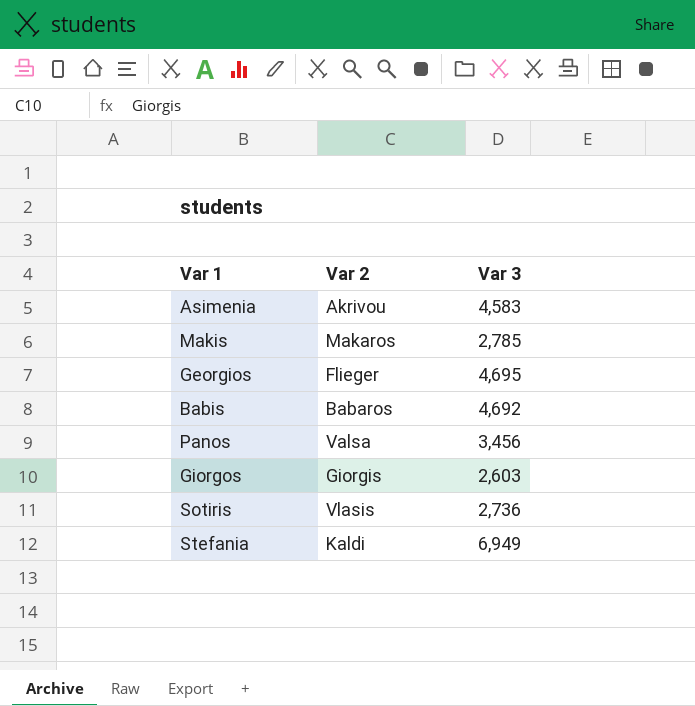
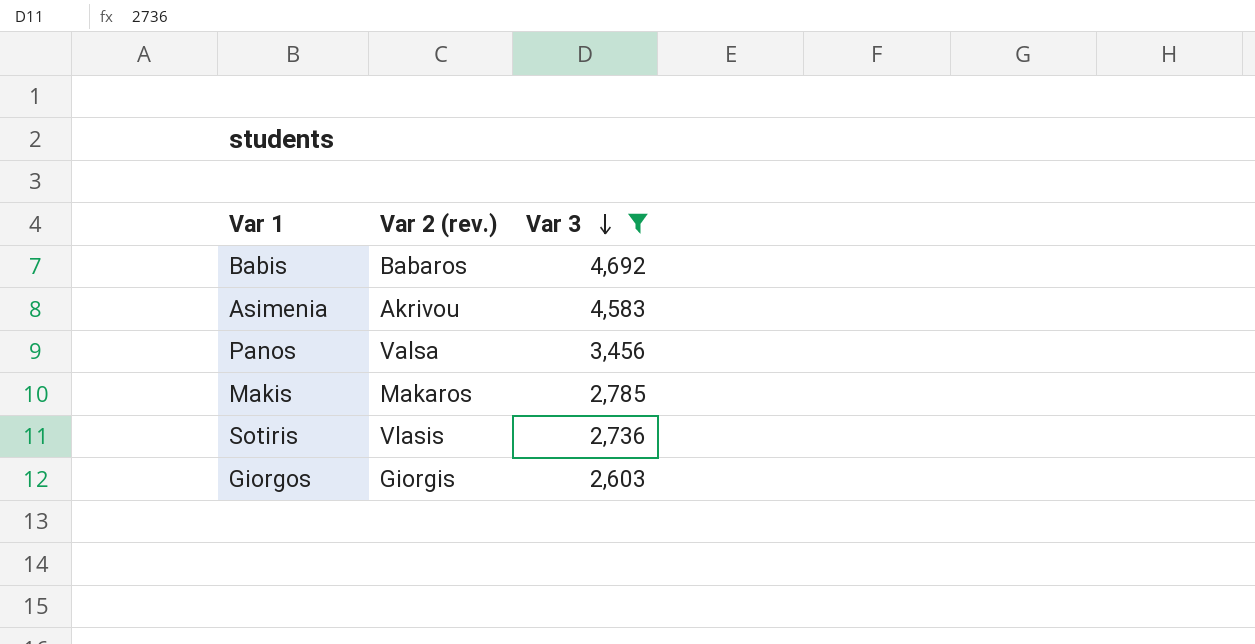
filter: none -> Var 3 <= 4,692
row order: none -> Var 3 descending
column name: Var 2 -> Var 2 (rev.)

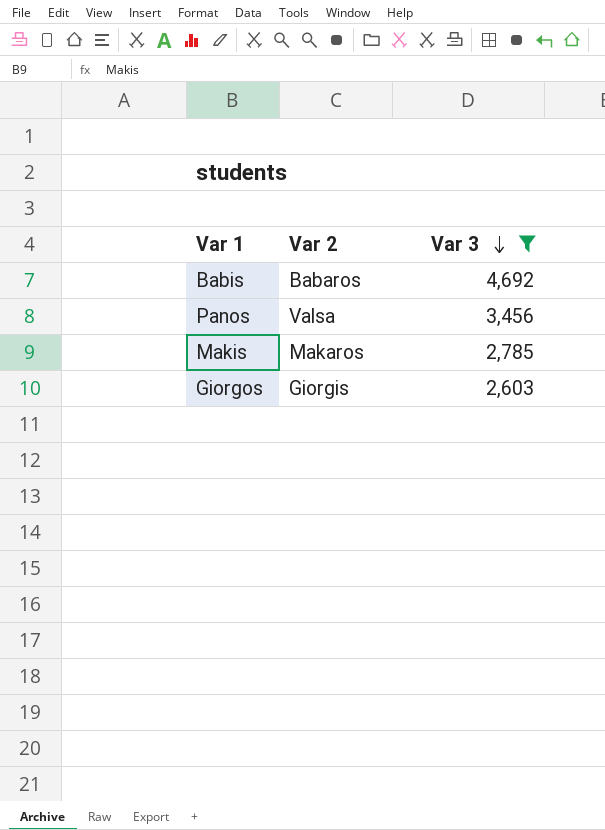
column name: Var 2 (rev.) -> Var 2
row Asimenia: Akrivou | 4,583 -> none
row Sotiris: Vlasis | 2,736 -> none

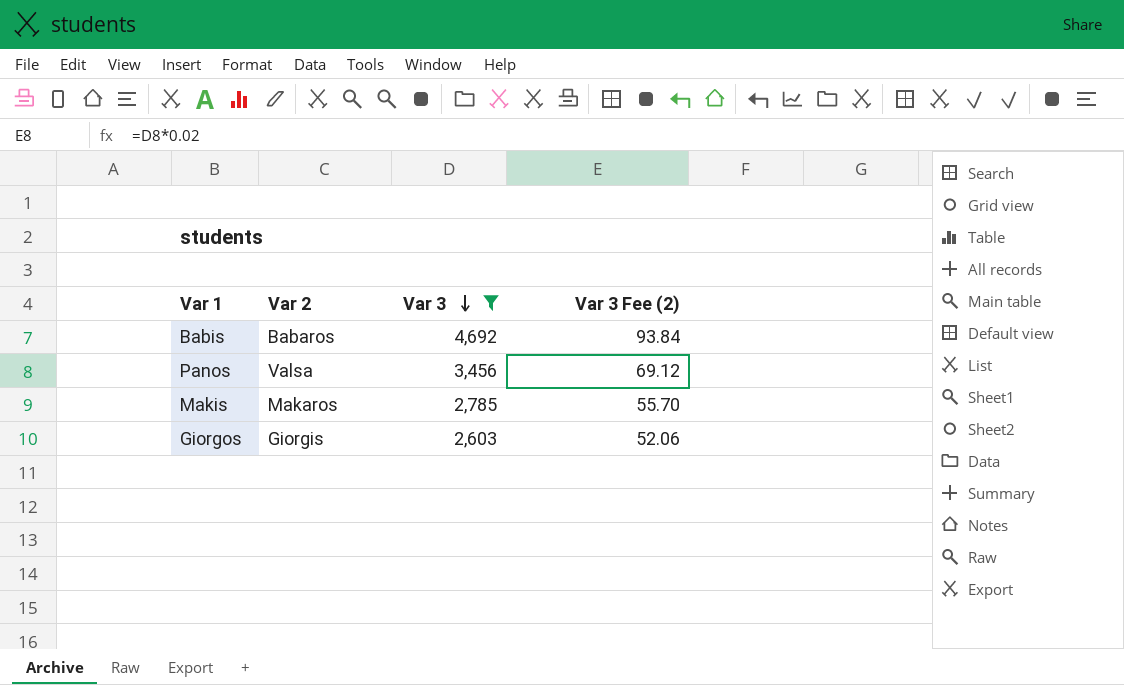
column Var 3 Fee (2) | formula: none -> [Var 3] * 0.02

